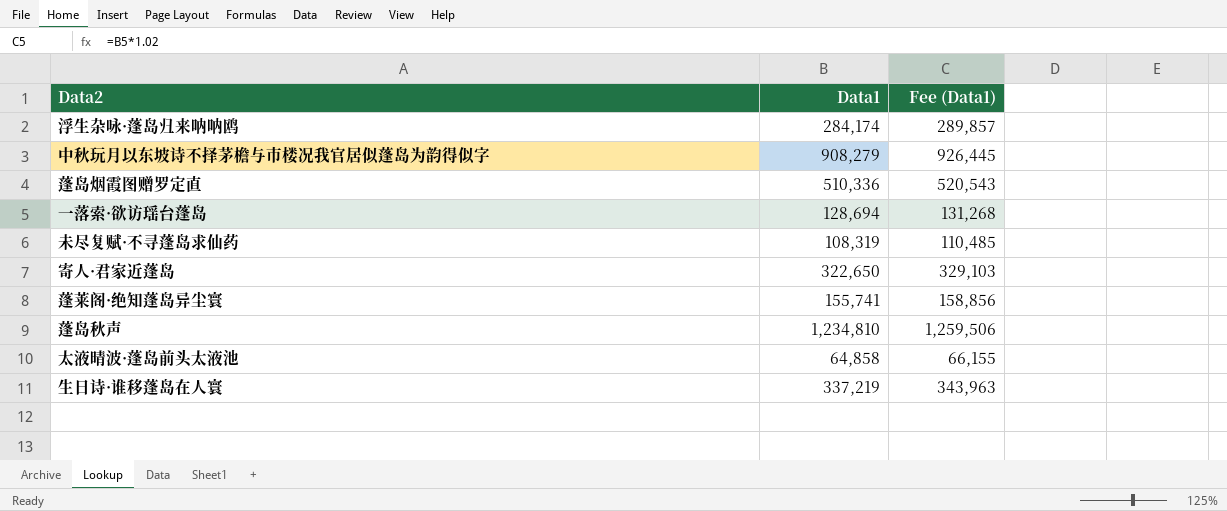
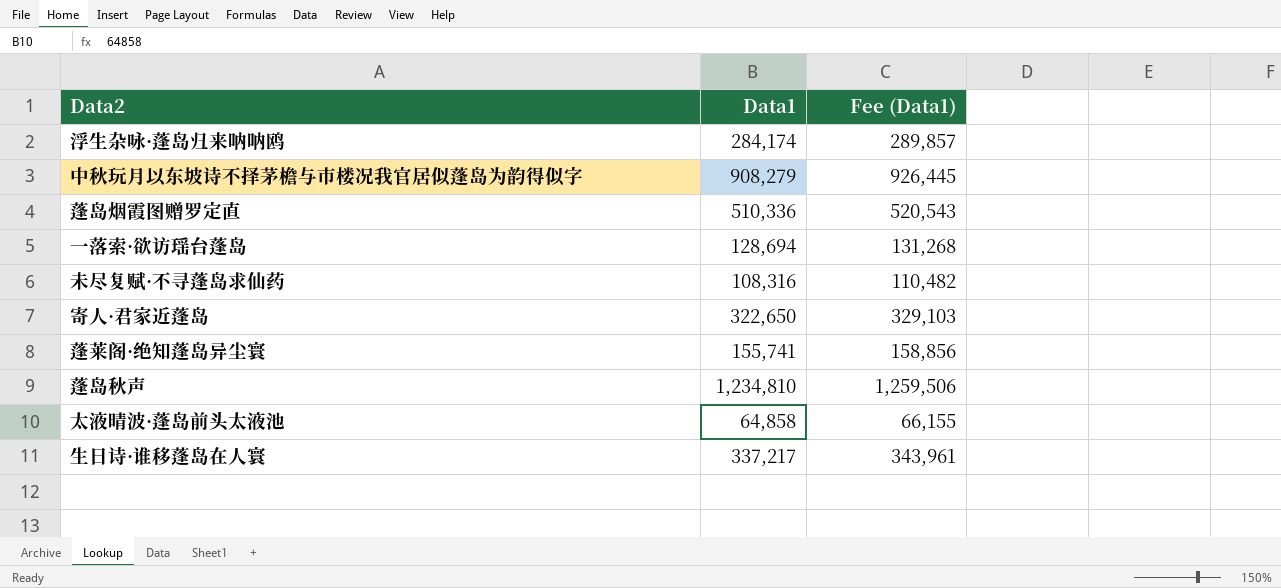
未尽复赋·不寻蓬岛求仙药 | Data1: 108,319 -> 108,316
未尽复赋·不寻蓬岛求仙药 | Fee (Data1): 110,485 -> 110,482
生日诗·谁移蓬岛在人寰 | Data1: 337,219 -> 337,217
生日诗·谁移蓬岛在人寰 | Fee (Data1): 343,963 -> 343,961

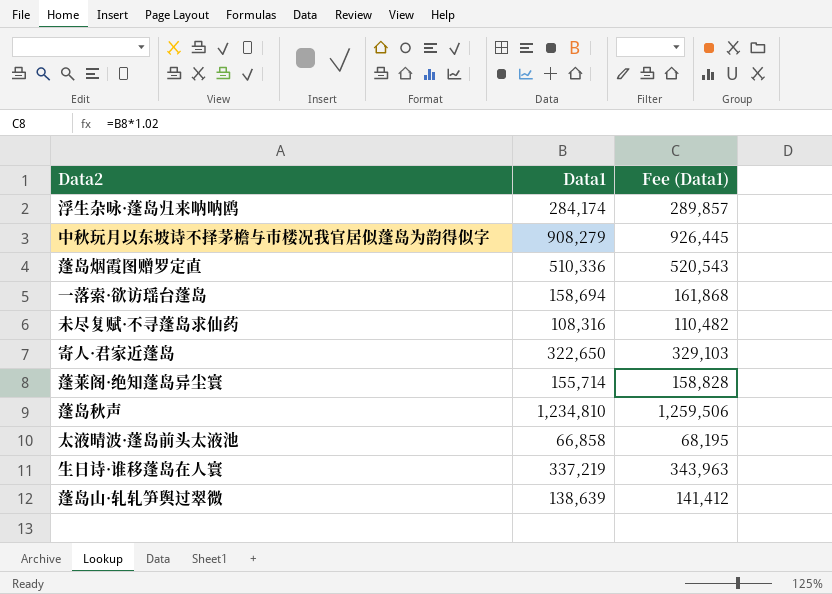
一落索·欲访瑶台蓬岛 | Data1: 128,694 -> 158,694
一落索·欲访瑶台蓬岛 | Fee (Data1): 131,268 -> 161,868
蓬莱阁·绝知蓬岛异尘寰 | Data1: 155,741 -> 155,714
蓬莱阁·绝知蓬岛异尘寰 | Fee (Data1): 158,856 -> 158,828
太液晴波·蓬岛前头太液池 | Data1: 64,858 -> 66,858
太液晴波·蓬岛前头太液池 | Fee (Data1): 66,155 -> 68,195
生日诗·谁移蓬岛在人寰 | Data1: 337,217 -> 337,219
生日诗·谁移蓬岛在人寰 | Fee (Data1): 343,961 -> 343,963
row 蓬岛山·轧轧笋舆过翠微: none -> 138,639 | 141,412

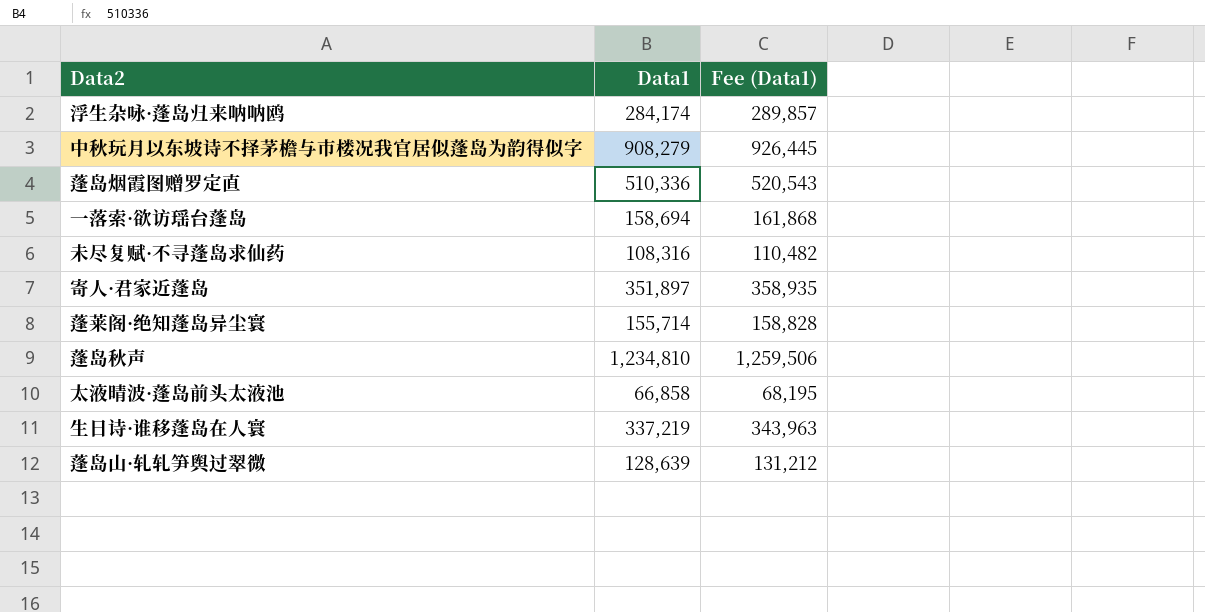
寄人·君家近蓬岛 | Data1: 322,650 -> 351,897
寄人·君家近蓬岛 | Fee (Data1): 329,103 -> 358,935
蓬岛山·轧轧笋舆过翠微 | Data1: 138,639 -> 128,639
蓬岛山·轧轧笋舆过翠微 | Fee (Data1): 141,412 -> 131,212

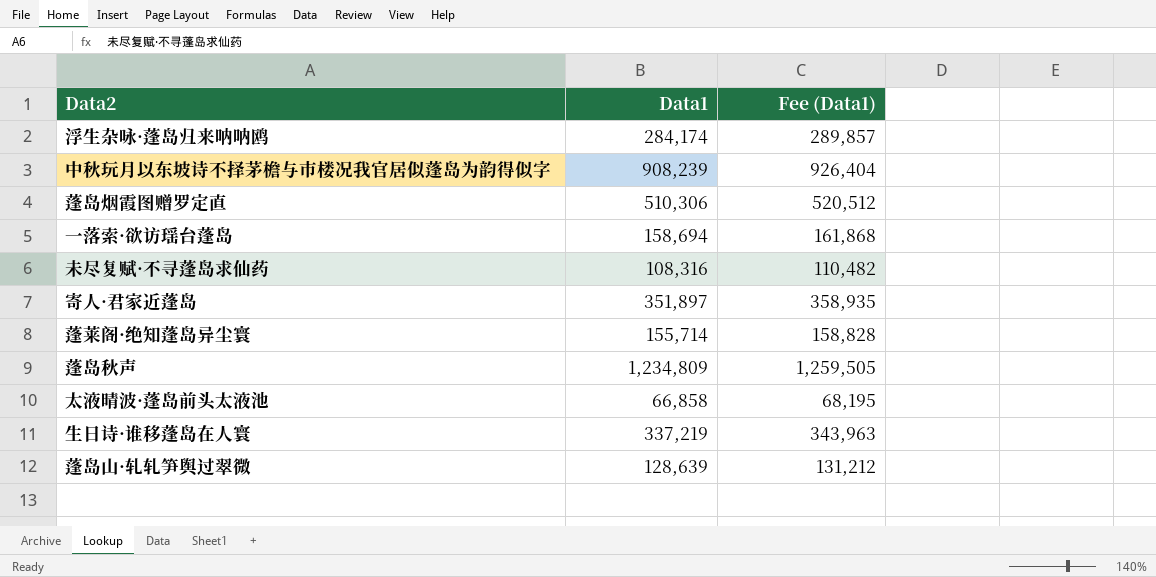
中秋玩月以东坡诗不择茅檐与市楼况我官居似蓬岛为韵得似字 | Data1: 908,279 -> 908,239
中秋玩月以东坡诗不择茅檐与市楼况我官居似蓬岛为韵得似字 | Fee (Data1): 926,445 -> 926,404
蓬岛烟霞图赠罗定直 | Data1: 510,336 -> 510,306
蓬岛烟霞图赠罗定直 | Fee (Data1): 520,543 -> 520,512
蓬岛秋声 | Data1: 1,234,810 -> 1,234,809
蓬岛秋声 | Fee (Data1): 1,259,506 -> 1,259,505

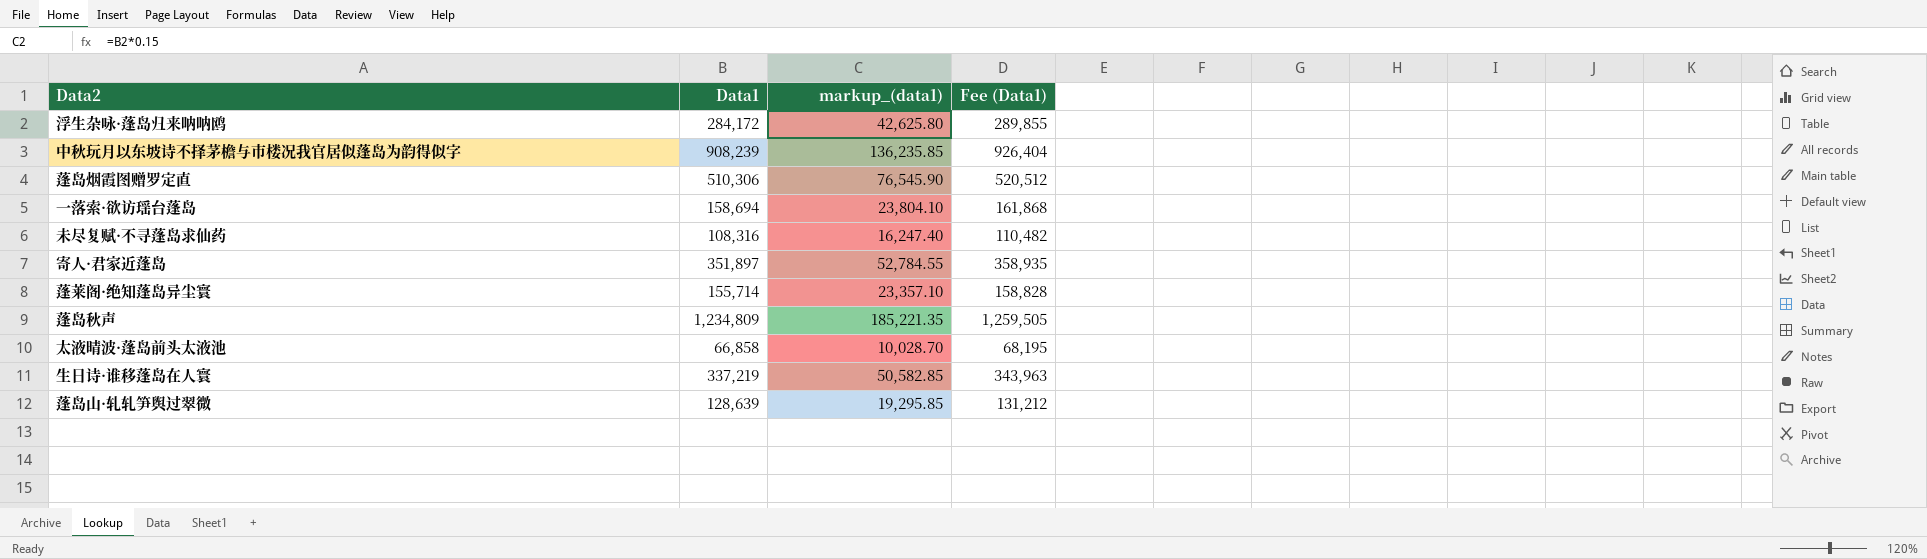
column markup_(data1) | formula: none -> [Data1] * 0.15
浮生杂咏·蓬岛归来呐呐鸥 | Data1: 284,174 -> 284,172
浮生杂咏·蓬岛归来呐呐鸥 | Fee (Data1): 289,857 -> 289,855

